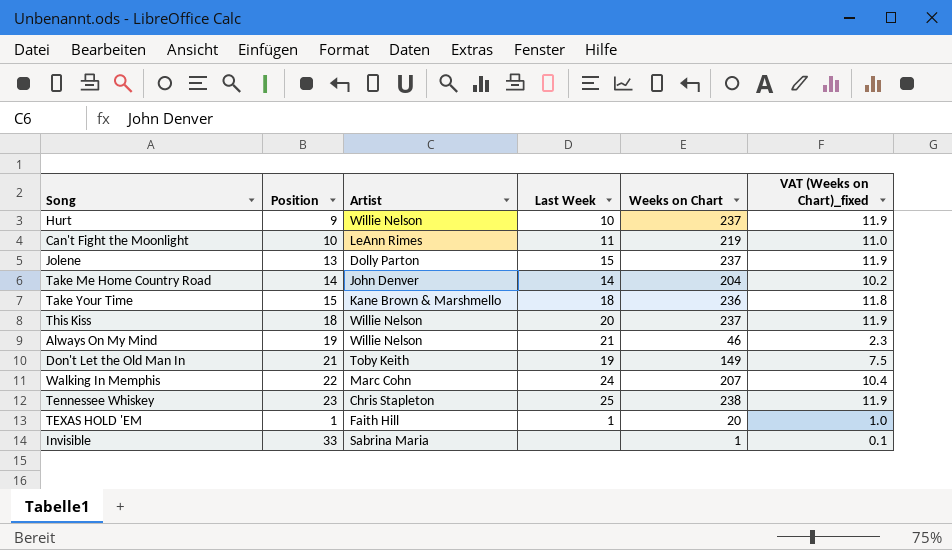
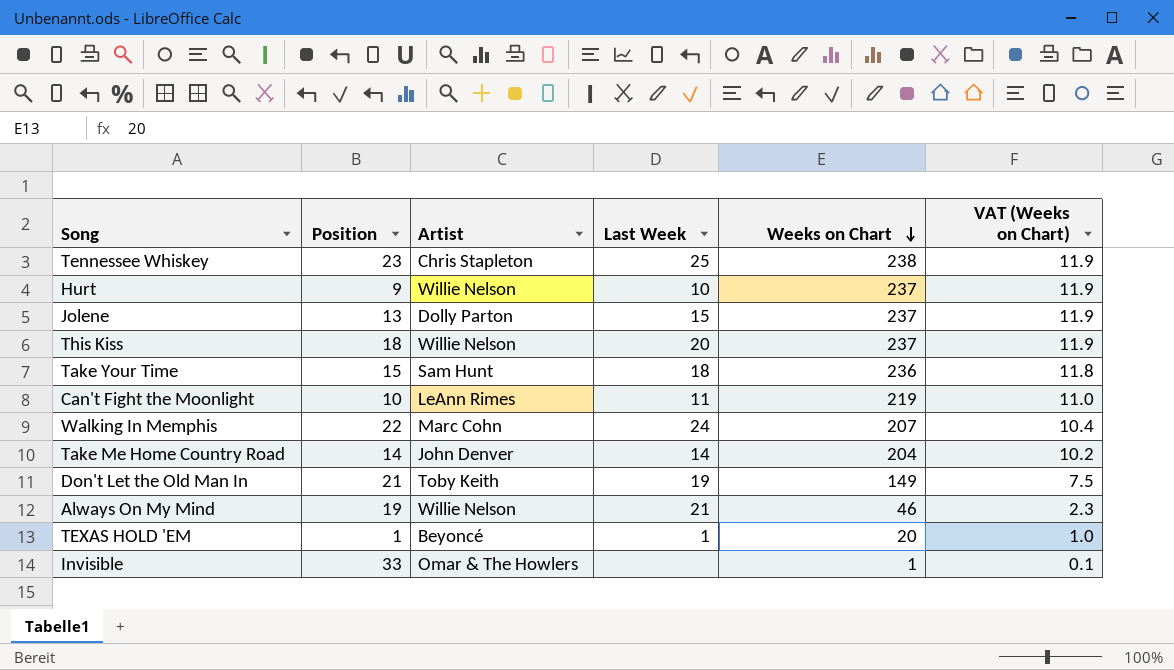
row order: none -> Weeks on Chart descending
column name: VAT (Weeks on Chart)_fixed -> VAT (Weeks on Chart)
Take Your Time | Artist: Kane Brown & Marshmello -> Sam Hunt
TEXAS HOLD 'EM | Artist: Faith Hill -> Beyoncé
Invisible | Artist: Sabrina Maria -> Omar & The Howlers

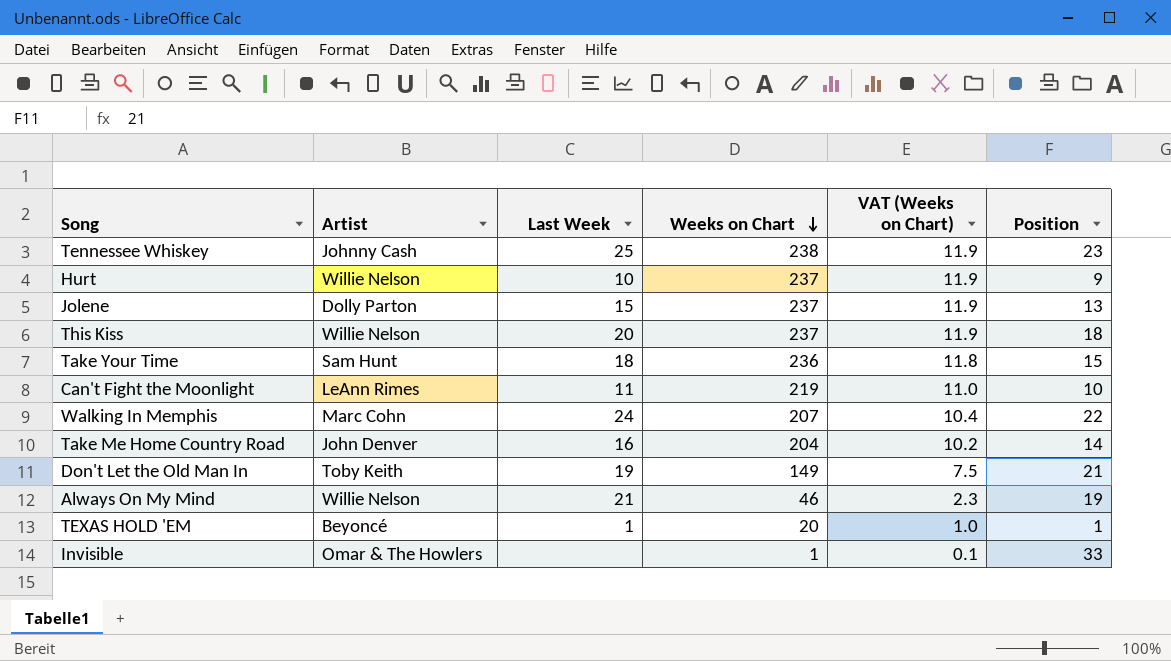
column Position | position: 2 -> 6
Tennessee Whiskey | Artist: Chris Stapleton -> Johnny Cash
Take Me Home Country Road | Last Week: 14 -> 16

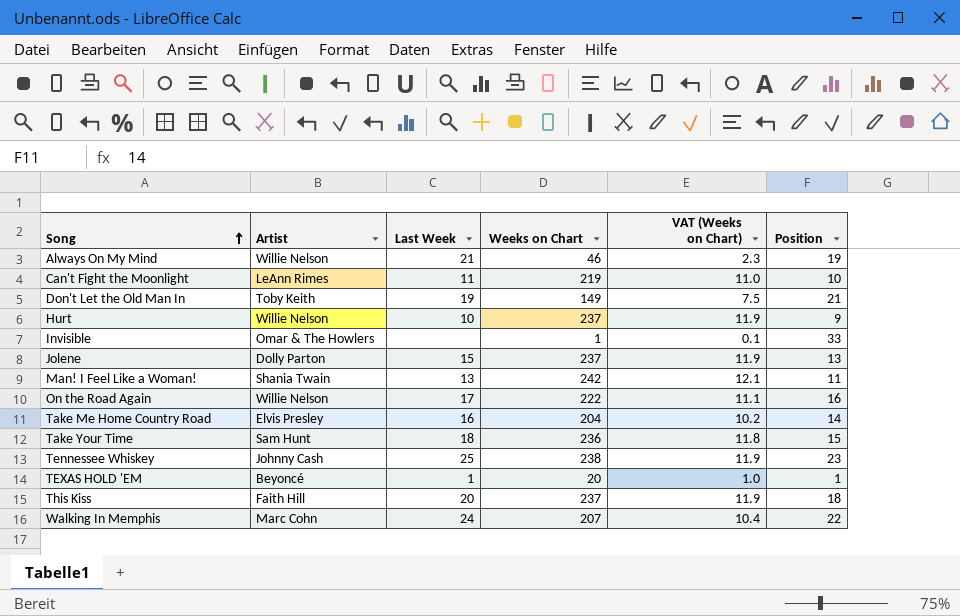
row order: Weeks on Chart descending -> Song ascending
row Man! I Feel Like a Woman!: none -> Shania Twain | 13 | 242 | 12.1 | 11
row On the Road Again: none -> Willie Nelson | 17 | 222 | 11.1 | 16
Take Me Home Country Road | Artist: John Denver -> Elvis Presley
This Kiss | Artist: Willie Nelson -> Faith Hill

